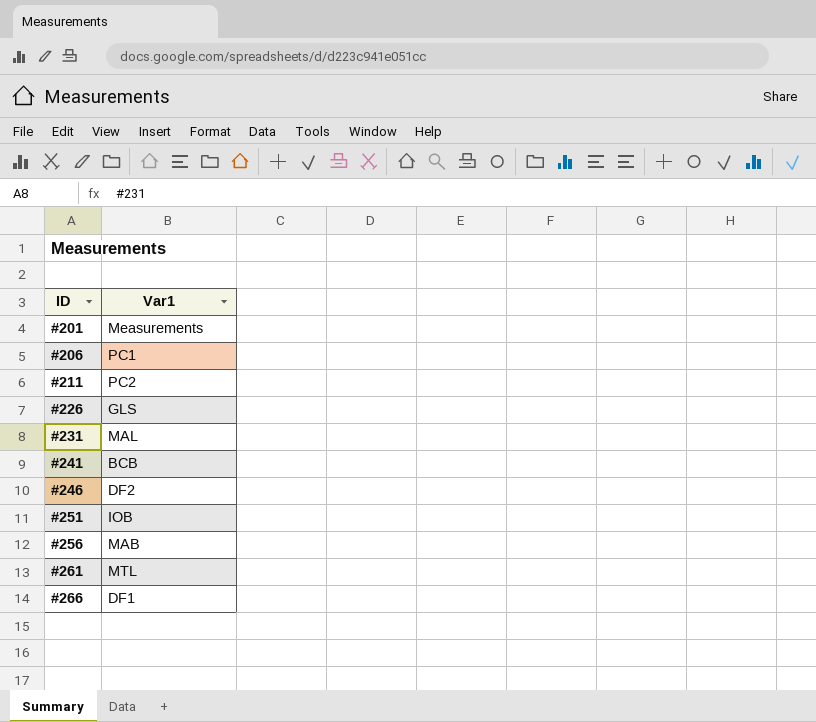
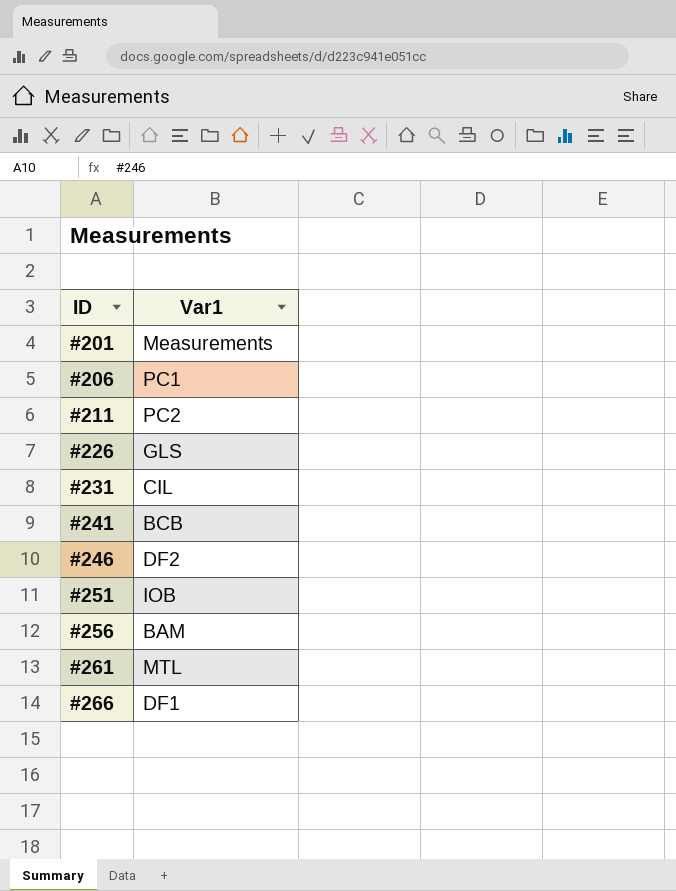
#231 | Var1: MAL -> CIL
#256 | Var1: MAB -> BAM

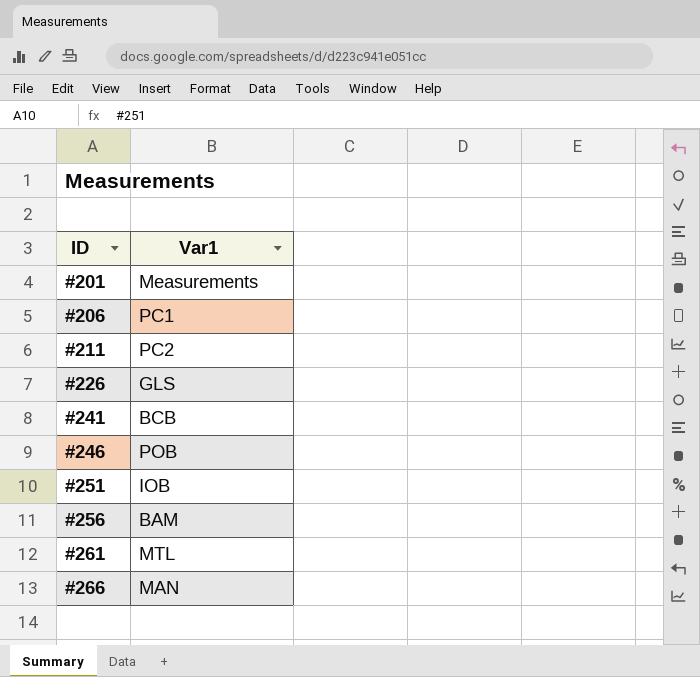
row #231: CIL -> none
#246 | Var1: DF2 -> POB
#266 | Var1: DF1 -> MAN

